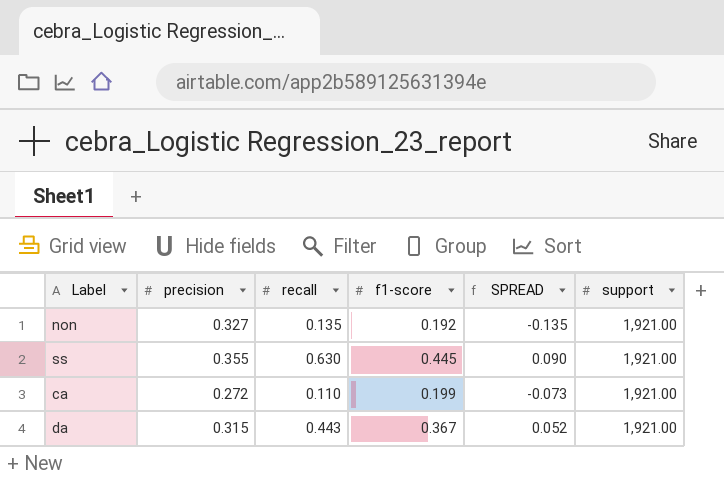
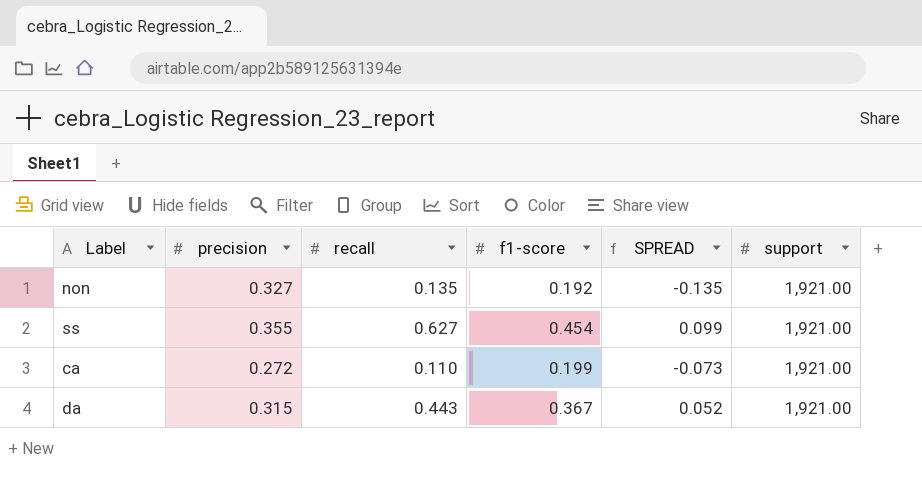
ss | recall: 0.630 -> 0.627
ss | f1-score: 0.445 -> 0.454
ss | SPREAD: 0.090 -> 0.099

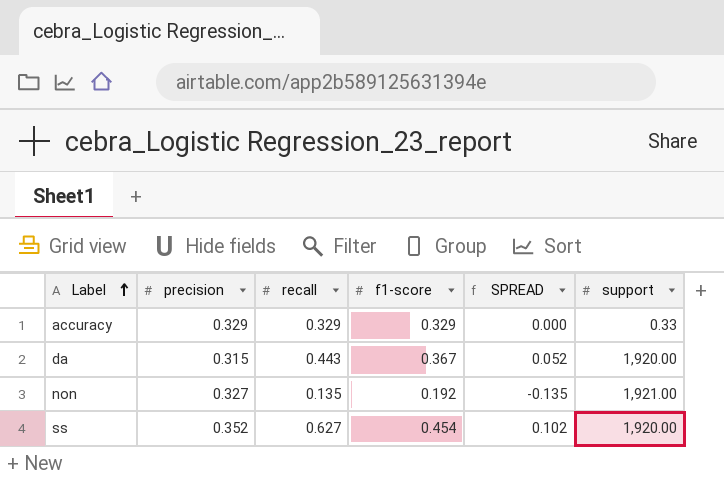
row order: none -> Label ascending
row ca: 0.272 | 0.110 | 0.199 | -0.073 | 1,921.00 -> none
row accuracy: none -> 0.329 | 0.329 | 0.329 | 0.000 | 0.33
da | support: 1,921.00 -> 1,920.00
ss | precision: 0.355 -> 0.352
ss | SPREAD: 0.099 -> 0.102
ss | support: 1,921.00 -> 1,920.00

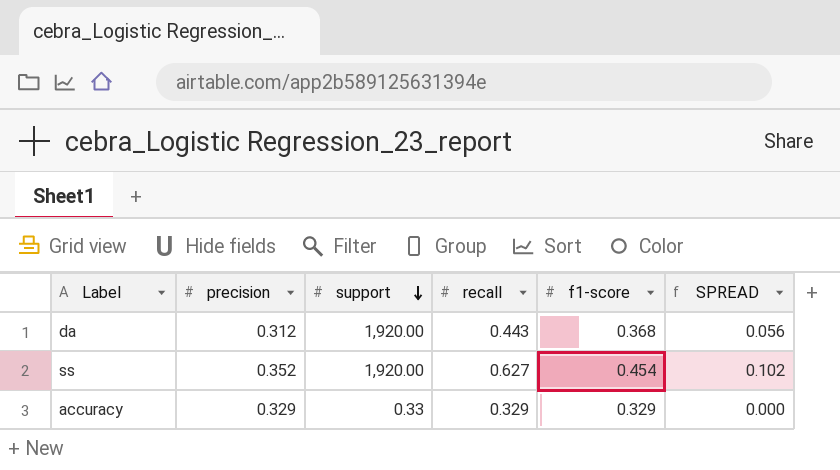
row order: Label ascending -> support descending
column support | position: 6 -> 3
row non: 0.327 | 0.135 | 0.192 | -0.135 | 1,921.00 -> none
da | precision: 0.315 -> 0.312
da | f1-score: 0.367 -> 0.368
da | SPREAD: 0.052 -> 0.056

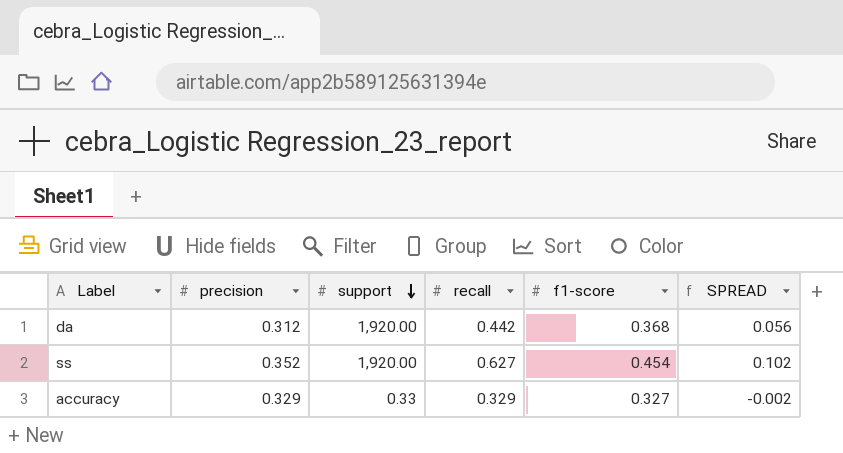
da | recall: 0.443 -> 0.442
accuracy | f1-score: 0.329 -> 0.327
accuracy | SPREAD: 0.000 -> -0.002

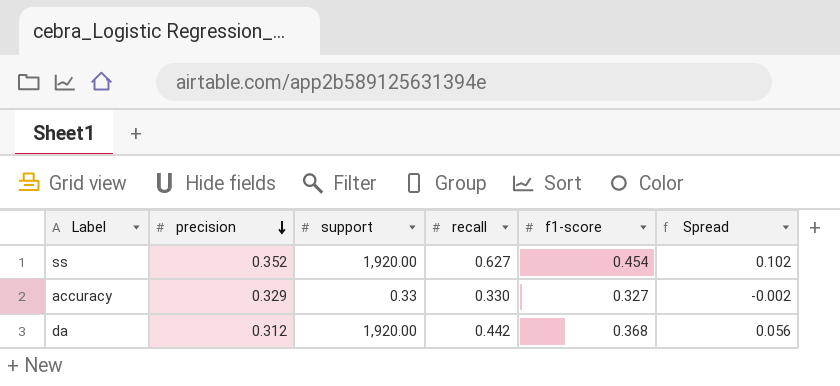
row order: support descending -> precision descending
column name: SPREAD -> Spread
accuracy | recall: 0.329 -> 0.330

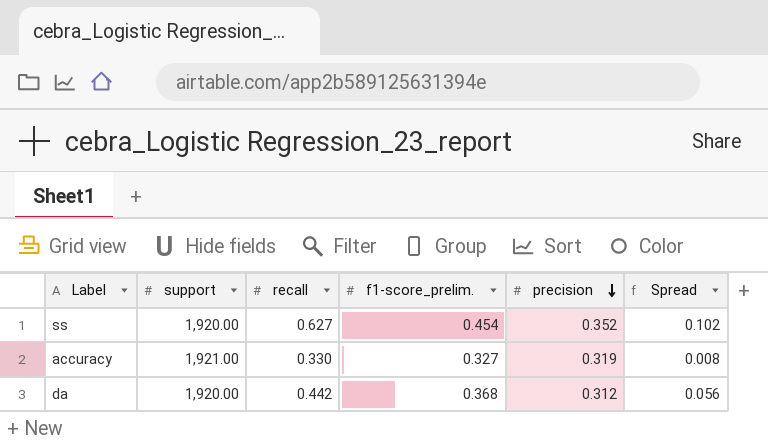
column name: f1-score -> f1-score_prelim.
column precision | position: 2 -> 5
accuracy | support: 0.33 -> 1,921.00
accuracy | precision: 0.329 -> 0.319
accuracy | Spread: -0.002 -> 0.008

